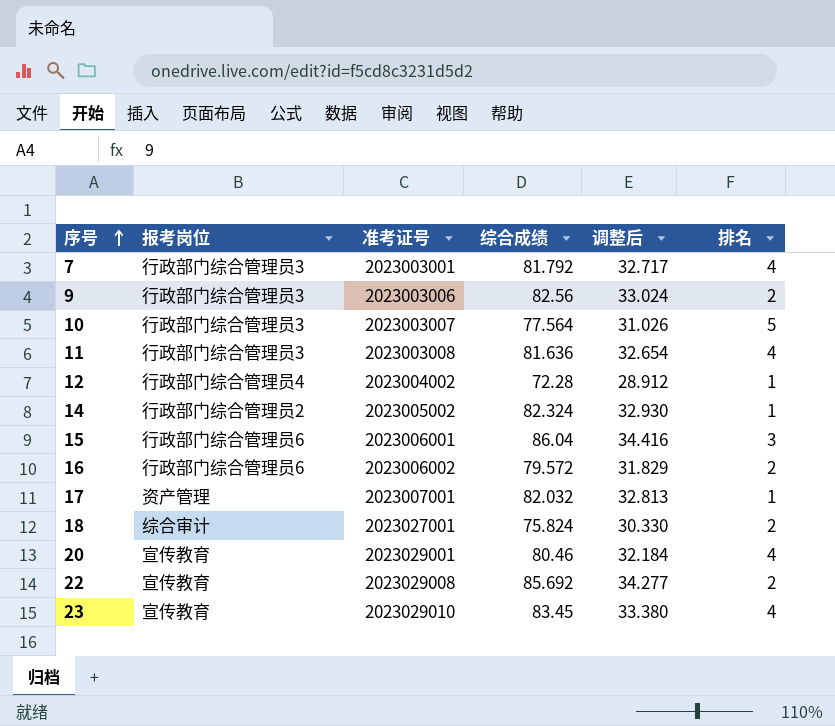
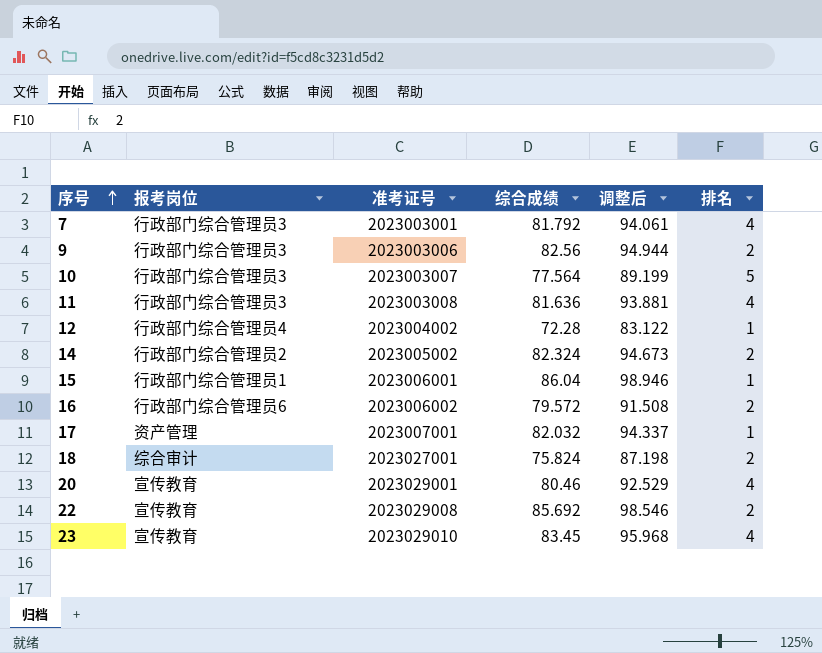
column 调整后 | formula: [综合成绩] * 0.4 -> [综合成绩] * 1.15
14 | 排名: 1 -> 2
15 | 报考岗位: 行政部门综合管理员6 -> 行政部门综合管理员1
15 | 排名: 3 -> 1

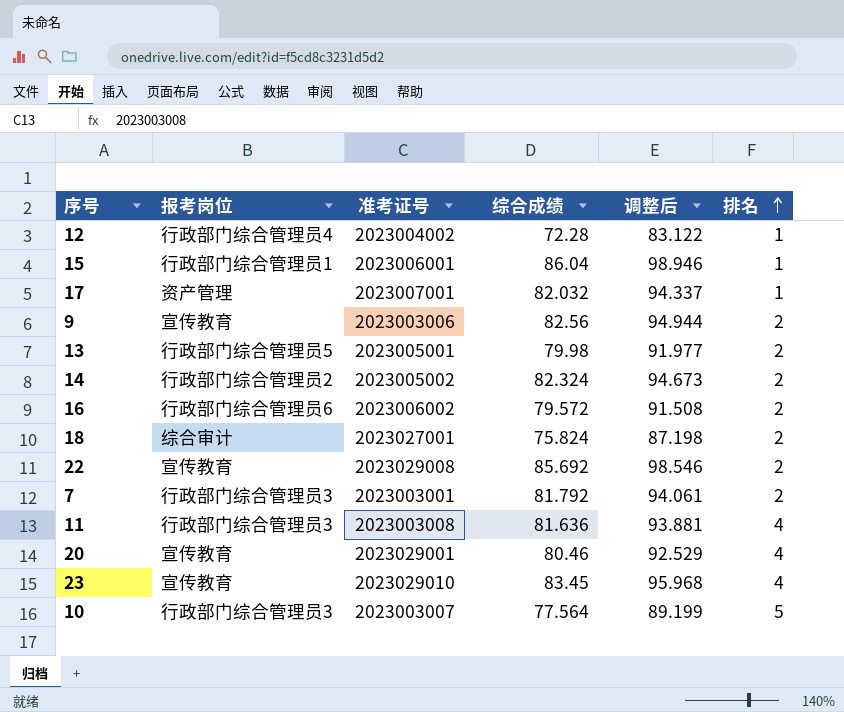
row order: 序号 ascending -> 排名 ascending
9 | 报考岗位: 行政部门综合管理员3 -> 宣传教育
row 13: none -> 行政部门综合管理员5 | 2023005001 | 79.98 | 91.977 | 2
7 | 排名: 4 -> 2

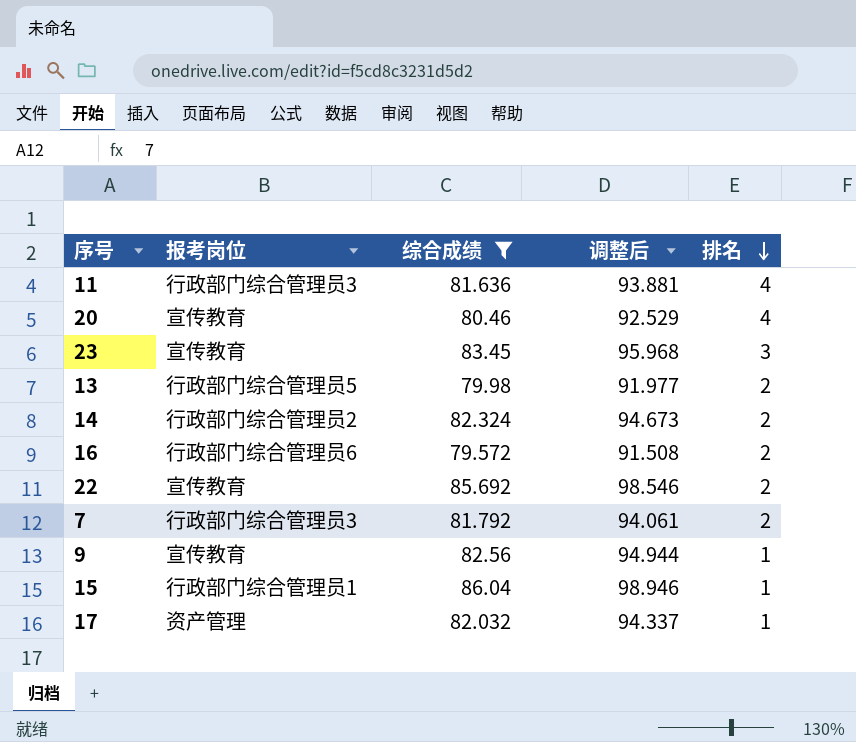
filter: none -> 综合成绩 >= 79.572
row order: 排名 ascending -> 排名 descending
column 准考证号 | position: 3 -> none
23 | 排名: 4 -> 3
9 | 排名: 2 -> 1

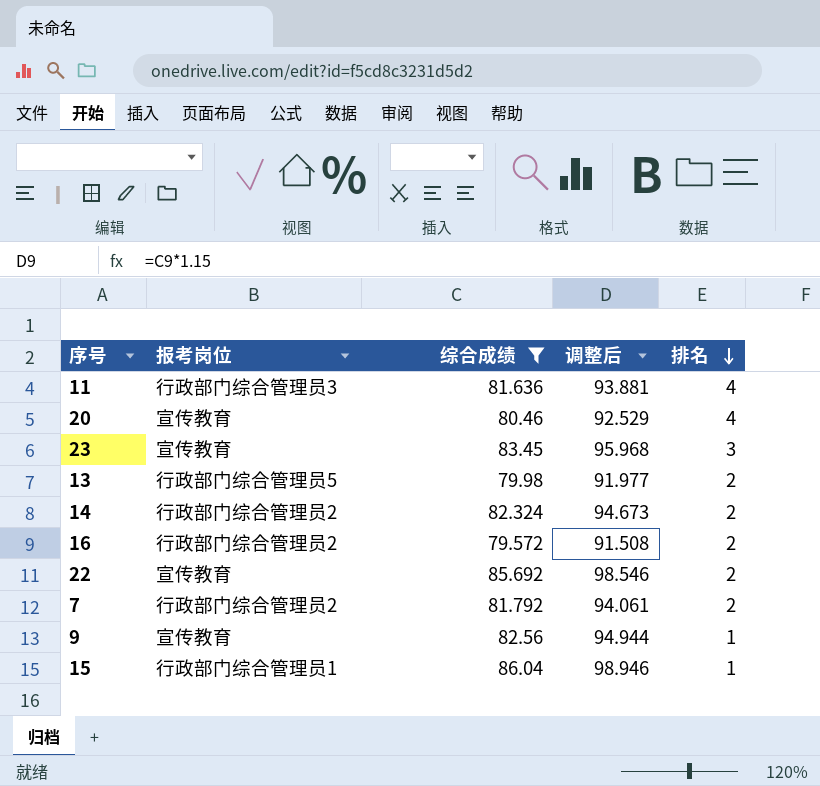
row 17: 资产管理 | 82.032 | 94.337 | 1 -> none
16 | 报考岗位: 行政部门综合管理员6 -> 行政部门综合管理员2
7 | 报考岗位: 行政部门综合管理员3 -> 行政部门综合管理员2

